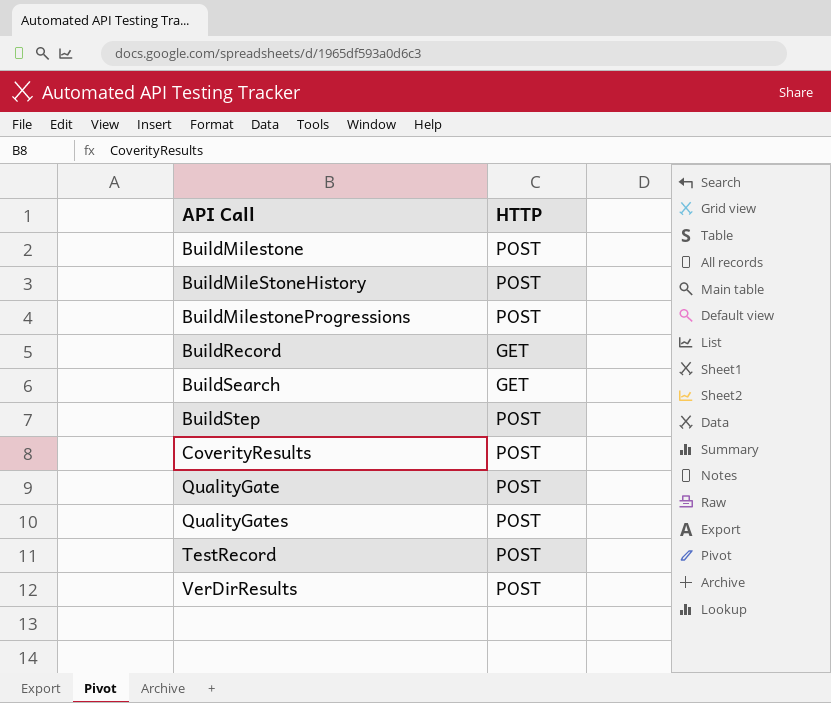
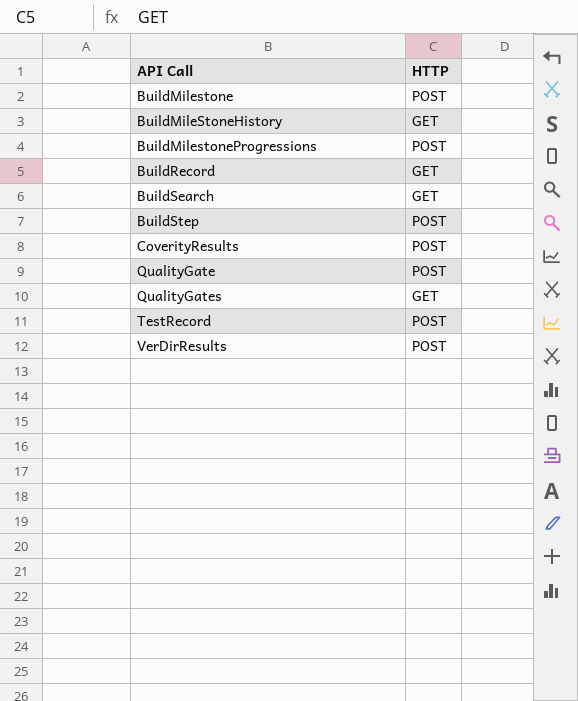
BuildMileStoneHistory | HTTP: POST -> GET
QualityGates | HTTP: POST -> GET

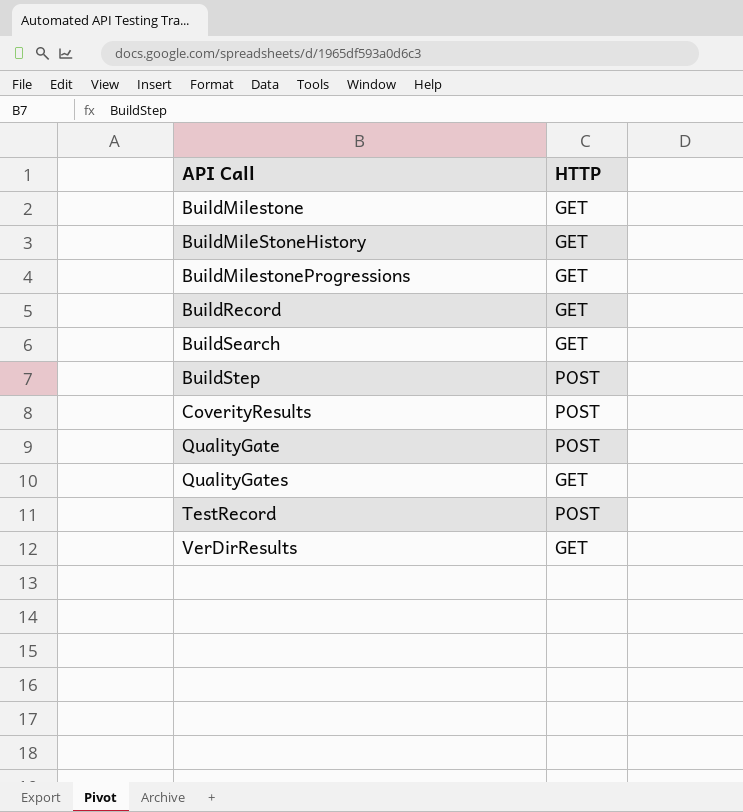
BuildMilestone | HTTP: POST -> GET
BuildMilestoneProgressions | HTTP: POST -> GET
VerDirResults | HTTP: POST -> GET

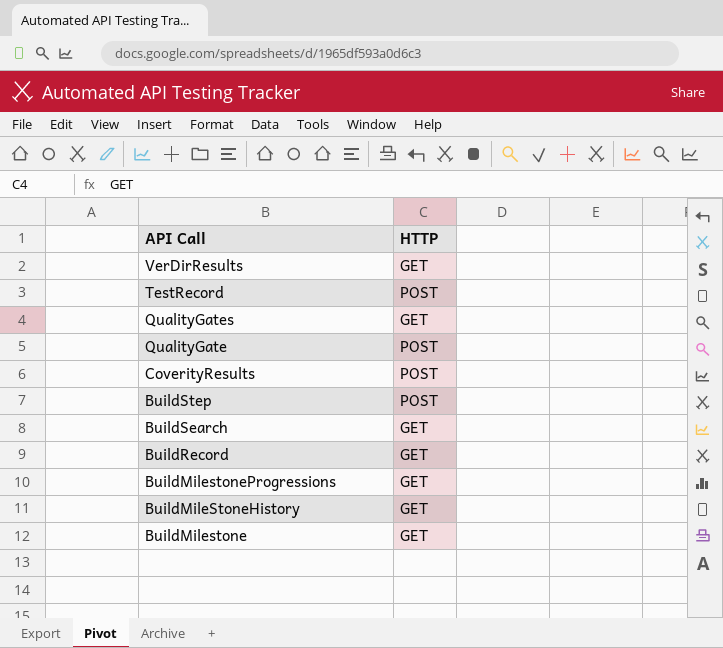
row order: API Call ascending -> API Call descending

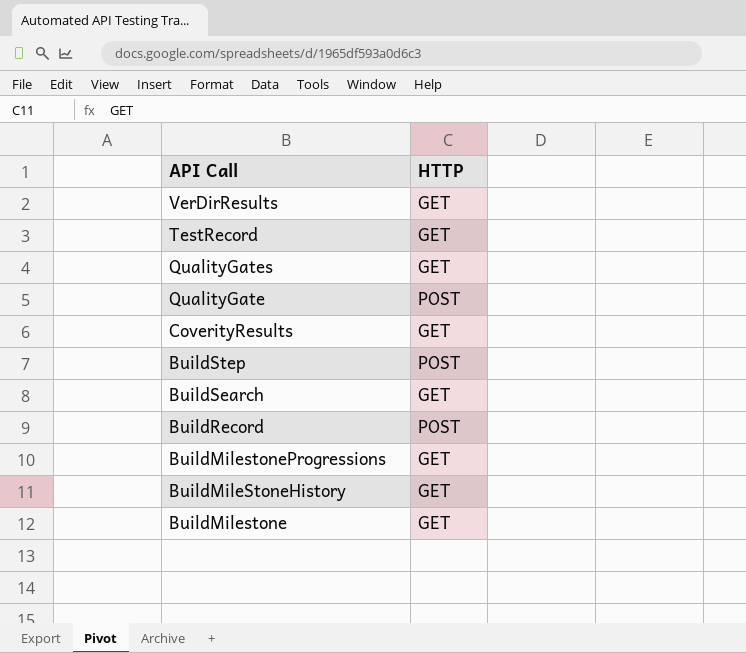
TestRecord | HTTP: POST -> GET
CoverityResults | HTTP: POST -> GET
BuildRecord | HTTP: GET -> POST

